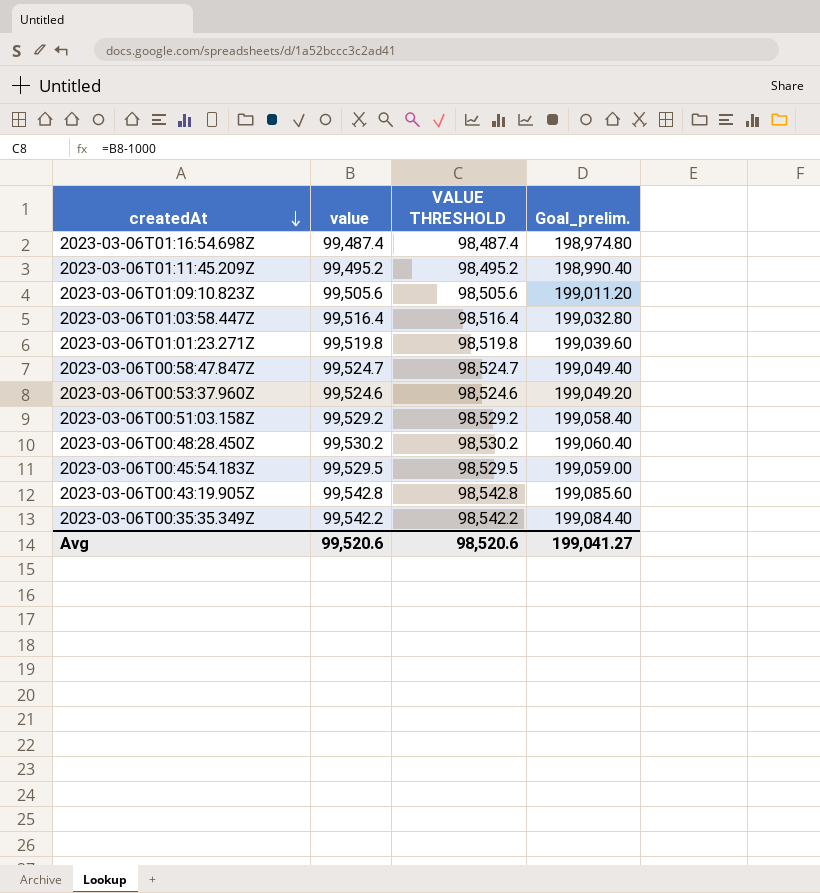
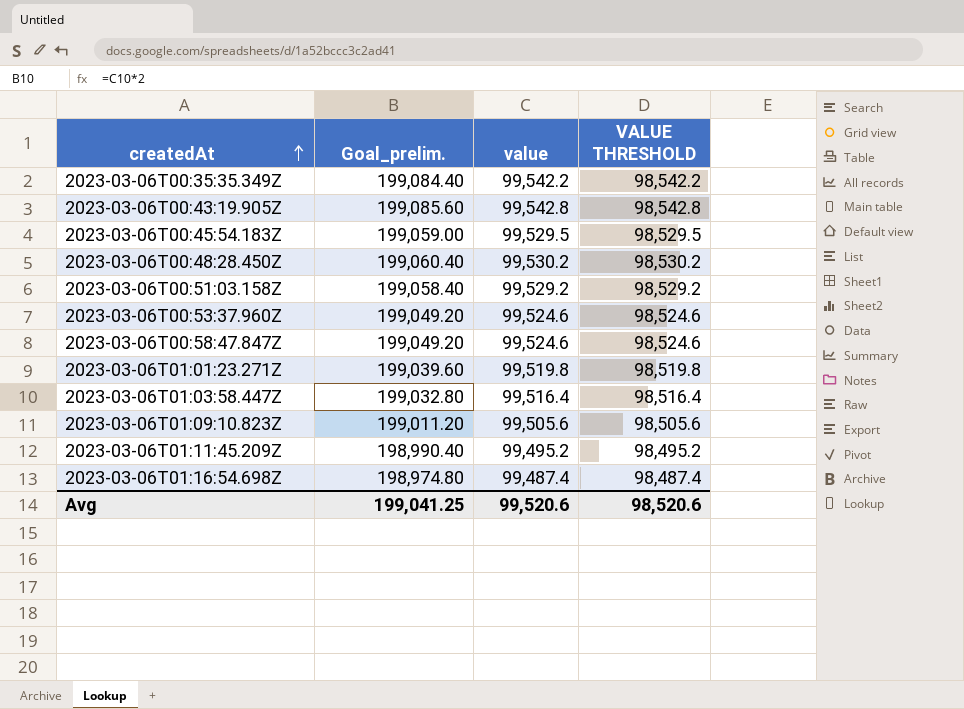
row order: createdAt descending -> createdAt ascending
column Goal_prelim. | position: 4 -> 2
2023-03-06T00:58:47.847Z | Goal_prelim.: 199,049.40 -> 199,049.20
2023-03-06T00:58:47.847Z | value: 99,524.7 -> 99,524.6
2023-03-06T00:58:47.847Z | VALUE THRESHOLD: 98,524.7 -> 98,524.6
Avg | Goal_prelim.: 199,041.27 -> 199,041.25

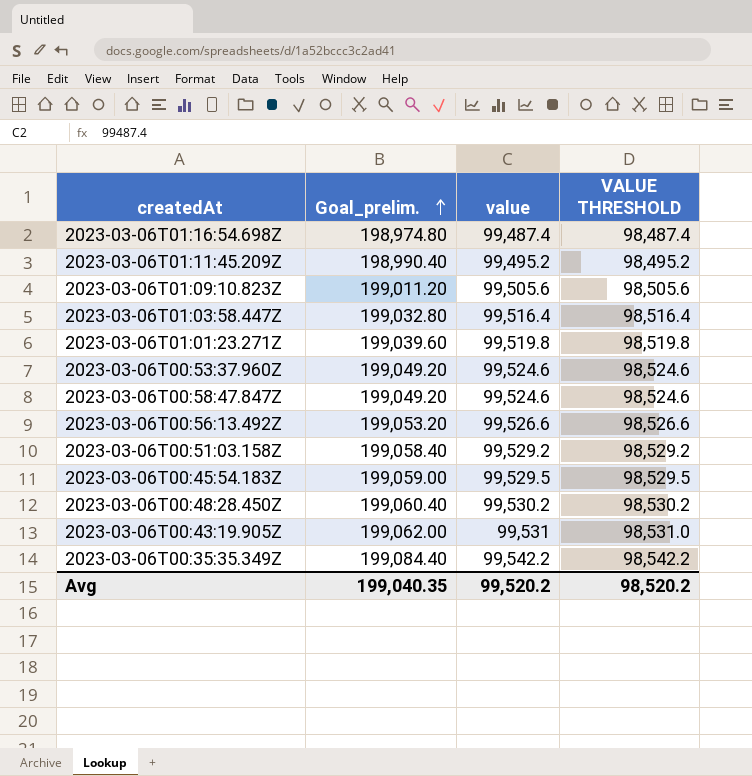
row order: createdAt ascending -> Goal_prelim. ascending
row 2023-03-06T00:56:13.492Z: none -> 199,053.20 | 99,526.6 | 98,526.6
2023-03-06T00:43:19.905Z | Goal_prelim.: 199,085.60 -> 199,062.00
2023-03-06T00:43:19.905Z | value: 99,542.8 -> 99,531
2023-03-06T00:43:19.905Z | VALUE THRESHOLD: 98,542.8 -> 98,531.0
Avg | Goal_prelim.: 199,041.25 -> 199,040.35
Avg | value: 99,520.6 -> 99,520.2
Avg | VALUE THRESHOLD: 98,520.6 -> 98,520.2

